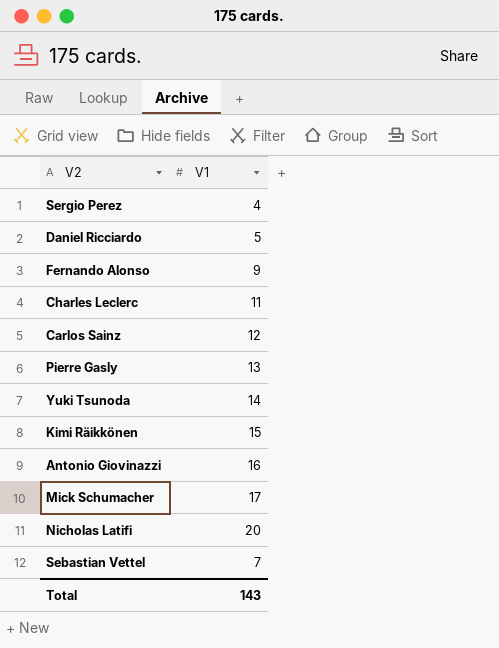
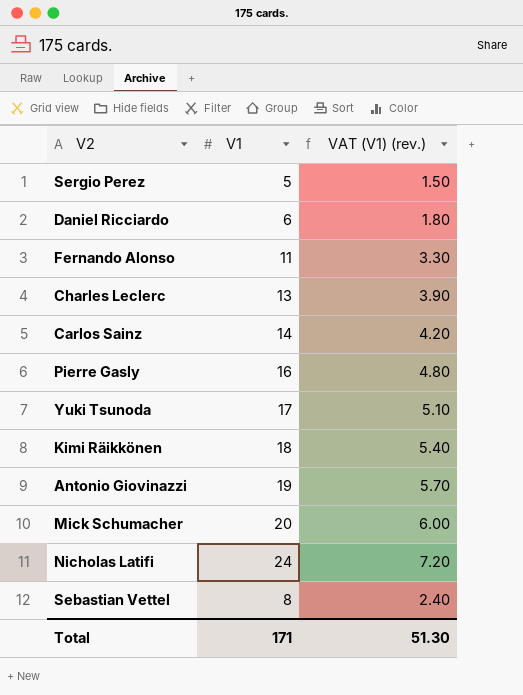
column VAT (V1) (rev.) | formula: none -> [V1] * 0.3
Sergio Perez | V1: 4 -> 5
Daniel Ricciardo | V1: 5 -> 6
Fernando Alonso | V1: 9 -> 11
Charles Leclerc | V1: 11 -> 13
Carlos Sainz | V1: 12 -> 14
Pierre Gasly | V1: 13 -> 16
Yuki Tsunoda | V1: 14 -> 17
Kimi Räikkönen | V1: 15 -> 18
Antonio Giovinazzi | V1: 16 -> 19
Mick Schumacher | V1: 17 -> 20
Nicholas Latifi | V1: 20 -> 24
Sebastian Vettel | V1: 7 -> 8
Total | V1: 143 -> 171

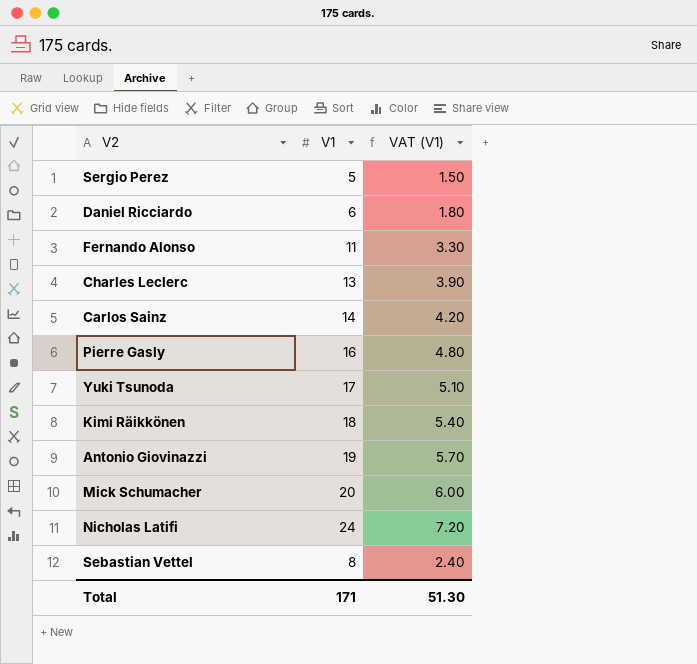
column name: VAT (V1) (rev.) -> VAT (V1)

